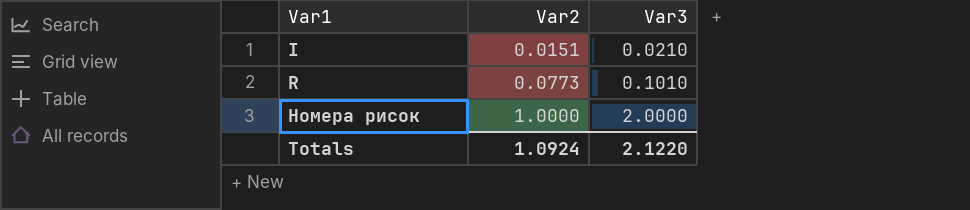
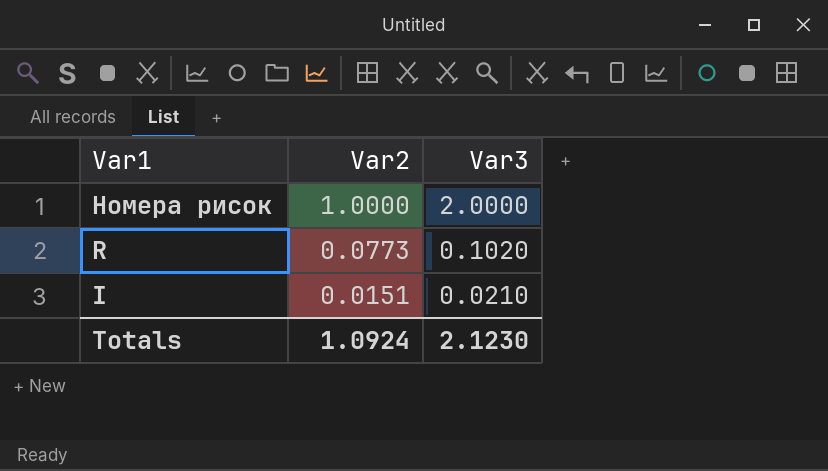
row order: Var1 ascending -> Var1 descending
R | Var3: 0.1010 -> 0.1020
Totals | Var3: 2.1220 -> 2.1230

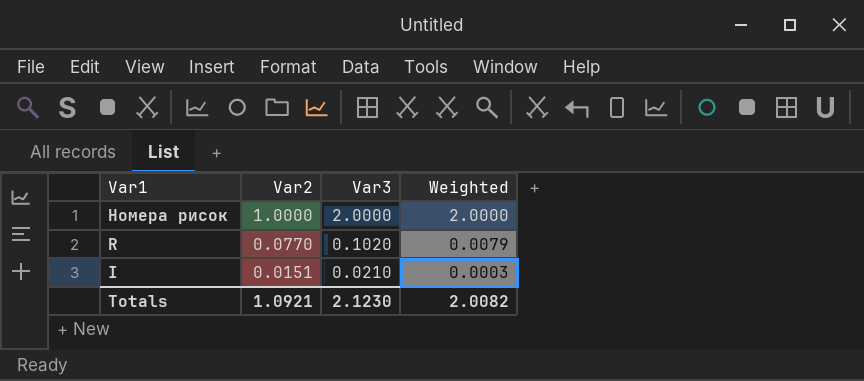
column Weighted | formula: none -> [Var2] * [Var3]
R | Var2: 0.0773 -> 0.0770
Totals | Var2: 1.0924 -> 1.0921

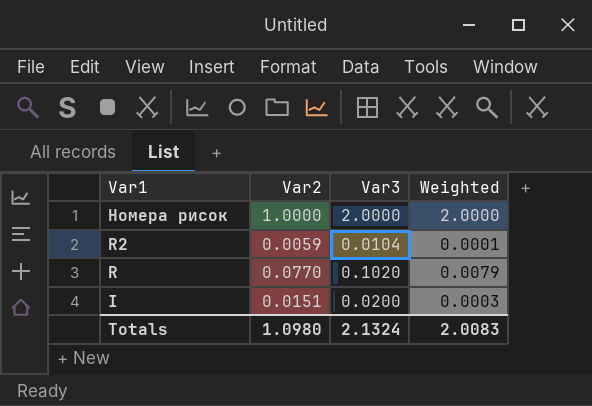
row R2: none -> 0.0059 | 0.0104 | 0.0001
I | Var3: 0.0210 -> 0.0200
Totals | Var2: 1.0921 -> 1.0980
Totals | Var3: 2.1230 -> 2.1324
Totals | Weighted: 2.0082 -> 2.0083

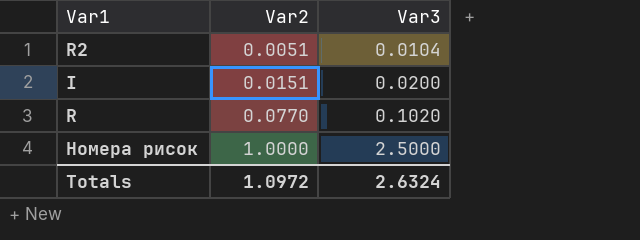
row order: Var1 descending -> Var2 ascending
column Weighted | formula: [Var2] * [Var3] -> none
R2 | Var2: 0.0059 -> 0.0051
Номера рисок | Var3: 2.0000 -> 2.5000
Totals | Var2: 1.0980 -> 1.0972
Totals | Var3: 2.1324 -> 2.6324

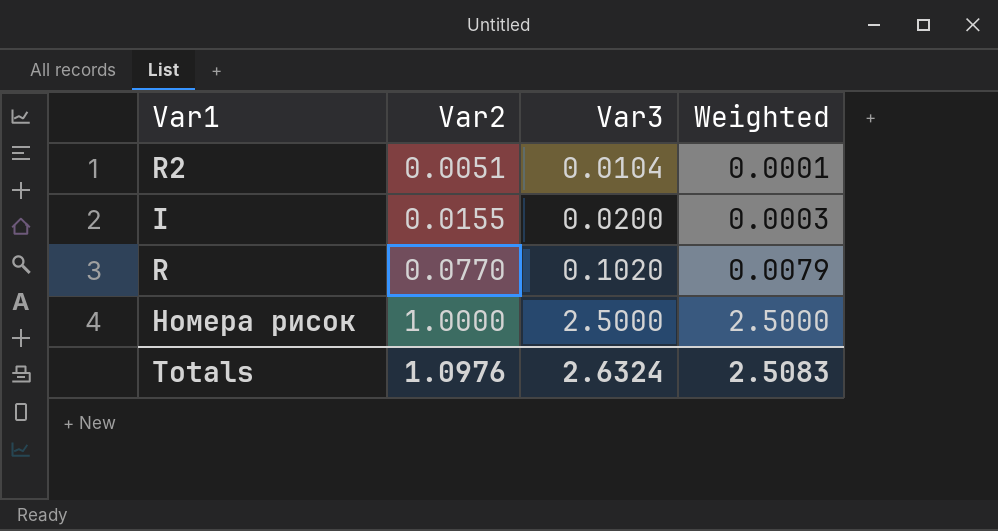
column Weighted | formula: none -> [Var2] * [Var3]
I | Var2: 0.0151 -> 0.0155
Totals | Var2: 1.0972 -> 1.0976

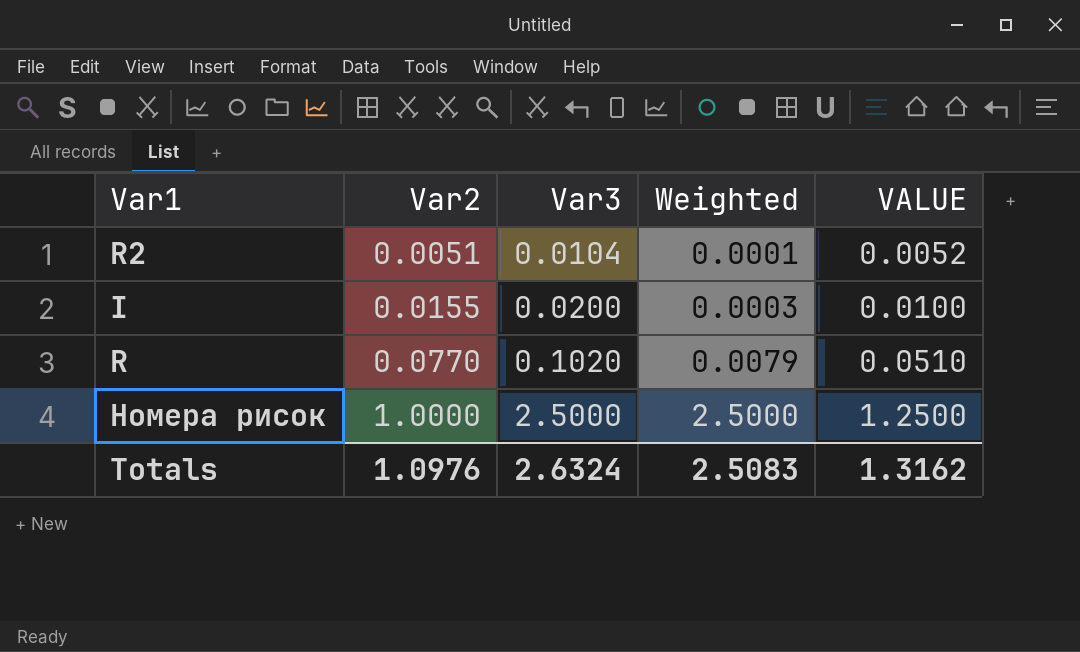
column VALUE | formula: none -> [Var3] * 0.5

